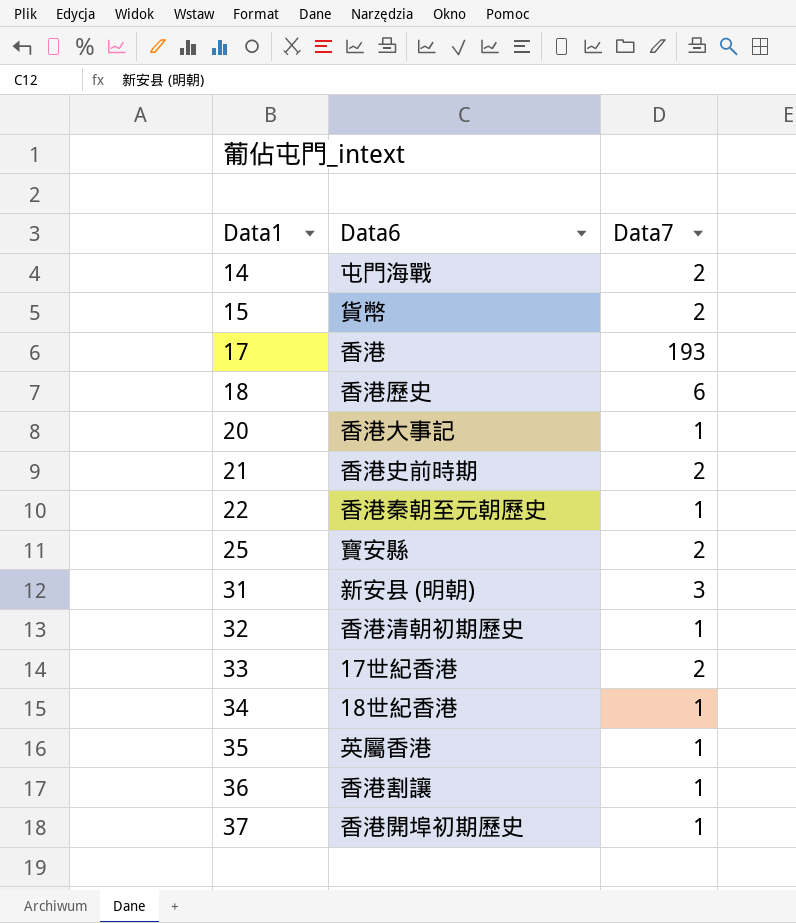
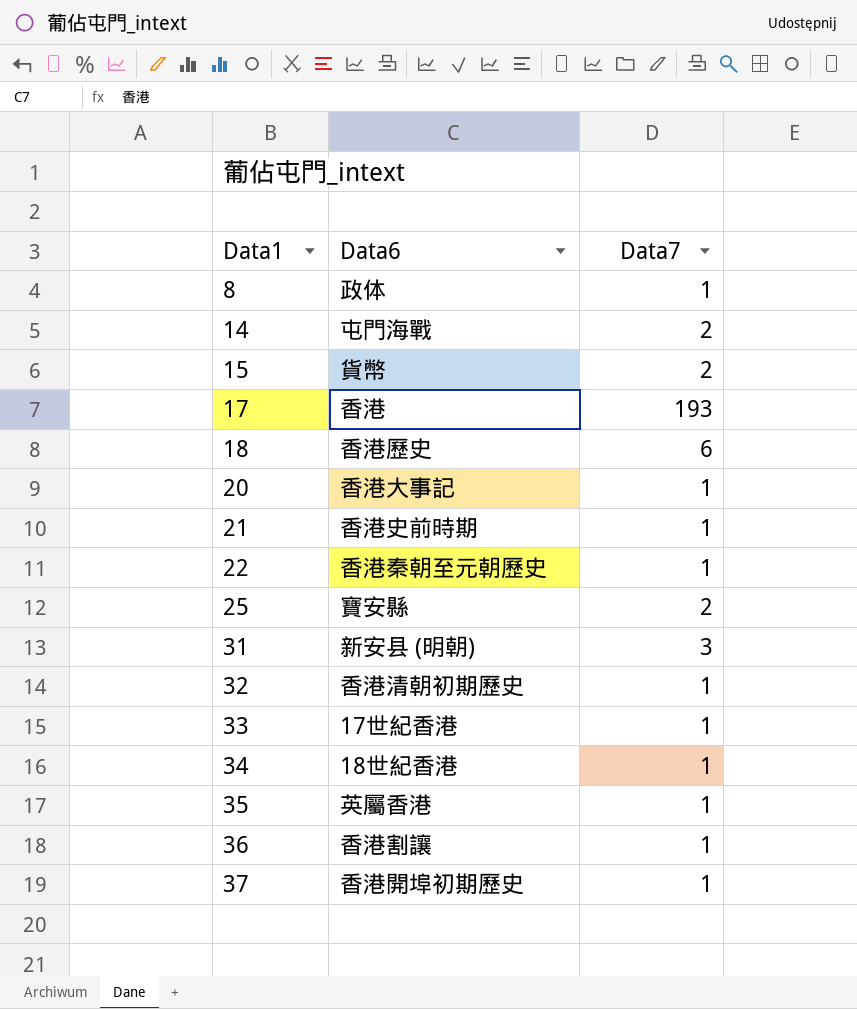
row 8: none -> 政体 | 1
21 | Data7: 2 -> 1
33 | Data7: 2 -> 1

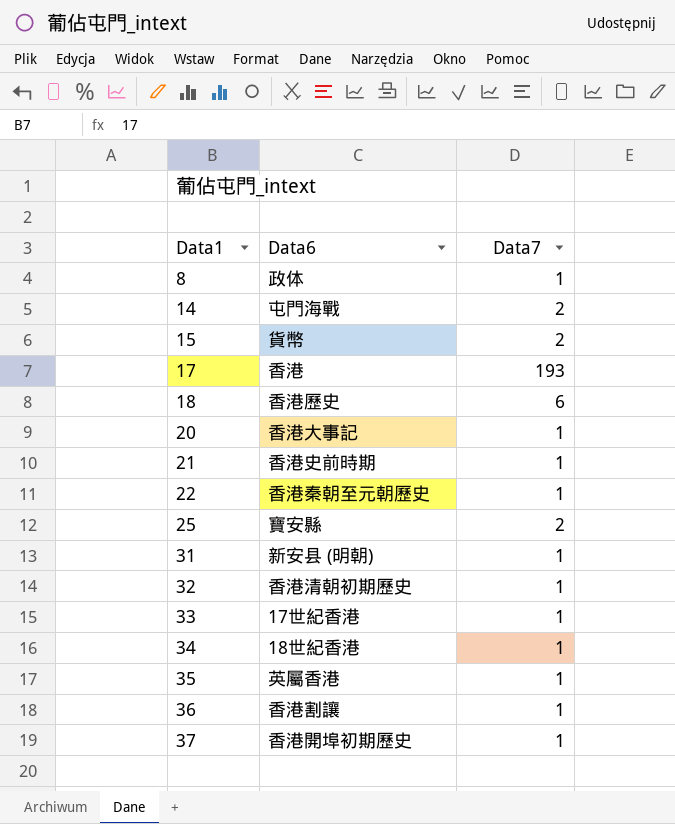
31 | Data7: 3 -> 1

